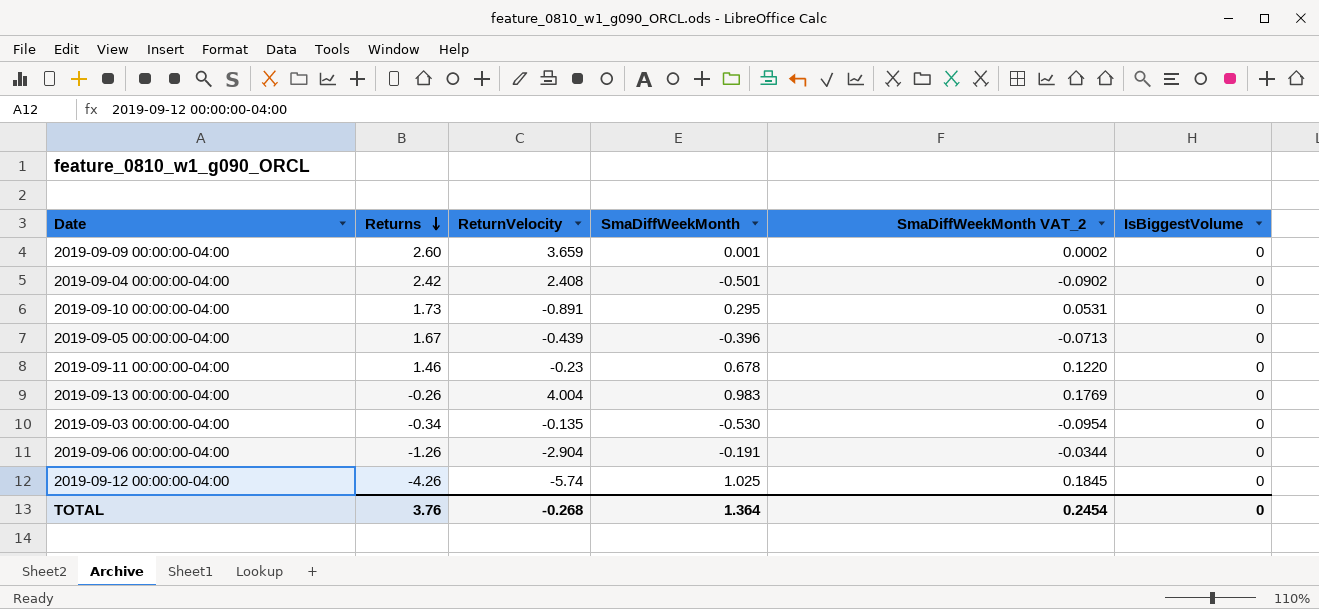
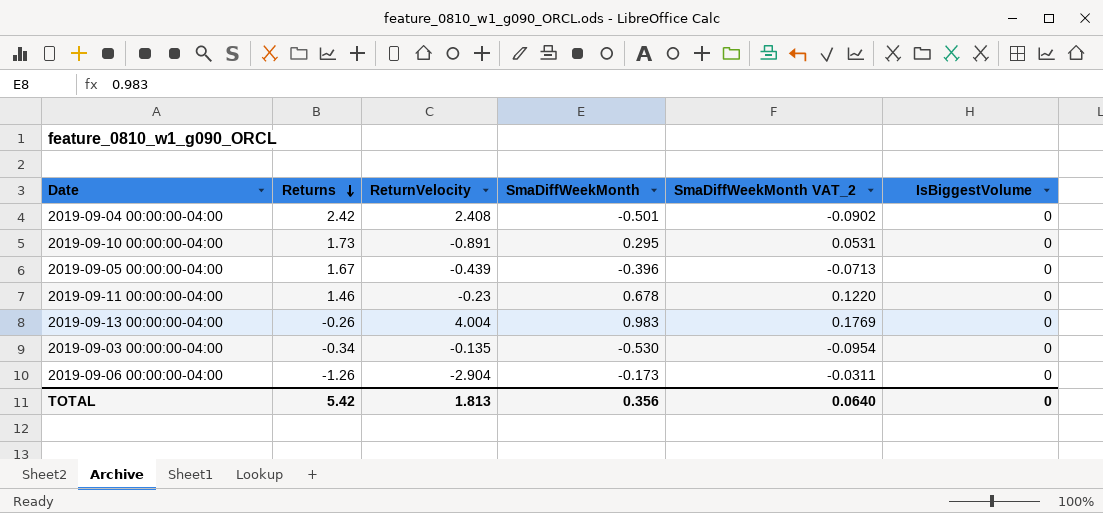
row 2019-09-09 00:00:00-04:00: 2.60 | 3.659 | 0.001 | 0.0002 | 0 -> none
row 2019-09-12 00:00:00-04:00: -4.26 | -5.74 | 1.025 | 0.1845 | 0 -> none
2019-09-06 00:00:00-04:00 | SmaDiffWeekMonth: -0.191 -> -0.173
2019-09-06 00:00:00-04:00 | SmaDiffWeekMonth VAT_2: -0.0344 -> -0.0311
TOTAL | Returns: 3.76 -> 5.42
TOTAL | ReturnVelocity: -0.268 -> 1.813
TOTAL | SmaDiffWeekMonth: 1.364 -> 0.356
TOTAL | SmaDiffWeekMonth VAT_2: 0.2454 -> 0.0640

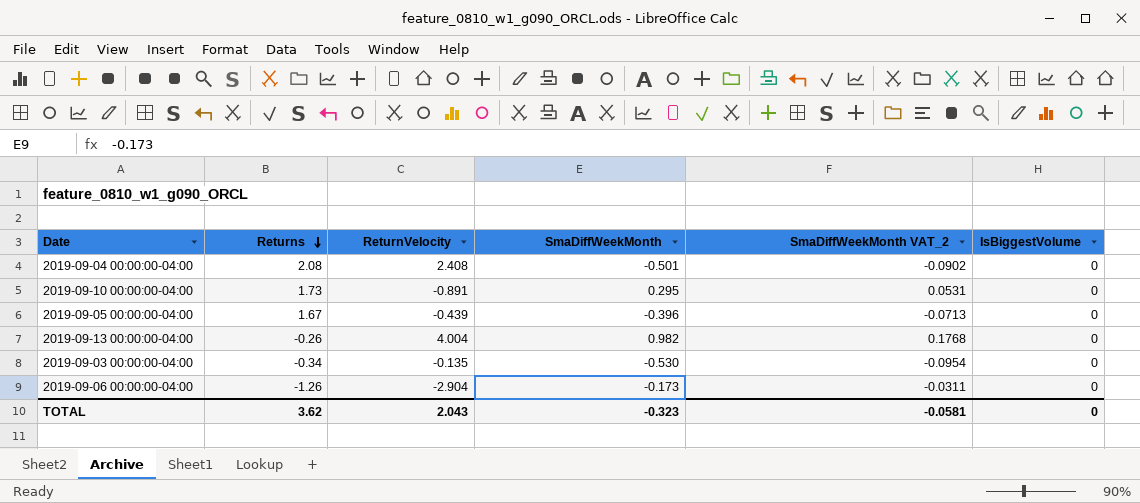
row 2019-09-11 00:00:00-04:00: 1.46 | -0.23 | 0.678 | 0.1220 | 0 -> none
2019-09-04 00:00:00-04:00 | Returns: 2.42 -> 2.08
2019-09-13 00:00:00-04:00 | SmaDiffWeekMonth: 0.983 -> 0.982
2019-09-13 00:00:00-04:00 | SmaDiffWeekMonth VAT_2: 0.1769 -> 0.1768
TOTAL | Returns: 5.42 -> 3.62
TOTAL | ReturnVelocity: 1.813 -> 2.043
TOTAL | SmaDiffWeekMonth: 0.356 -> -0.323
TOTAL | SmaDiffWeekMonth VAT_2: 0.0640 -> -0.0581

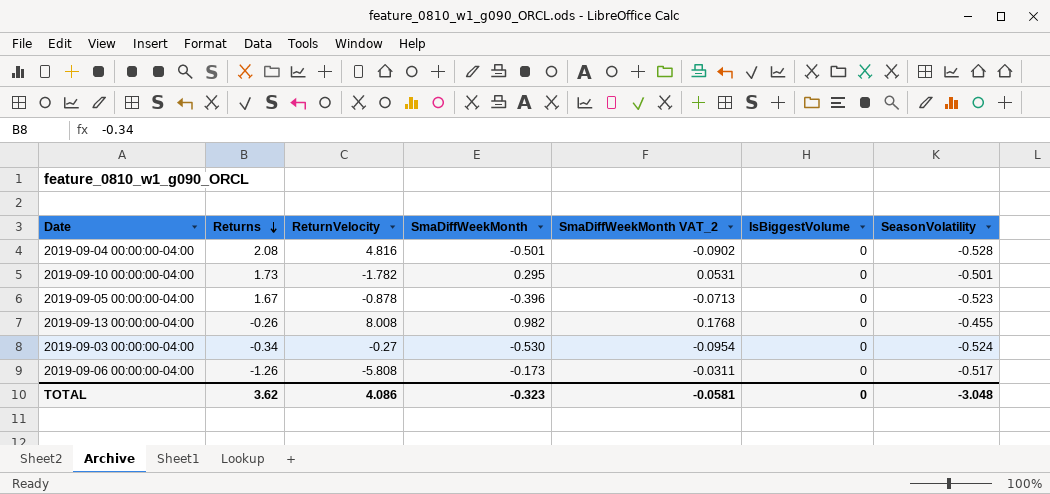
column SeasonVolatility | position: none -> 7
2019-09-04 00:00:00-04:00 | ReturnVelocity: 2.408 -> 4.816
2019-09-10 00:00:00-04:00 | ReturnVelocity: -0.891 -> -1.782
2019-09-05 00:00:00-04:00 | ReturnVelocity: -0.439 -> -0.878
2019-09-13 00:00:00-04:00 | ReturnVelocity: 4.004 -> 8.008
2019-09-03 00:00:00-04:00 | ReturnVelocity: -0.135 -> -0.27
2019-09-06 00:00:00-04:00 | ReturnVelocity: -2.904 -> -5.808
TOTAL | ReturnVelocity: 2.043 -> 4.086

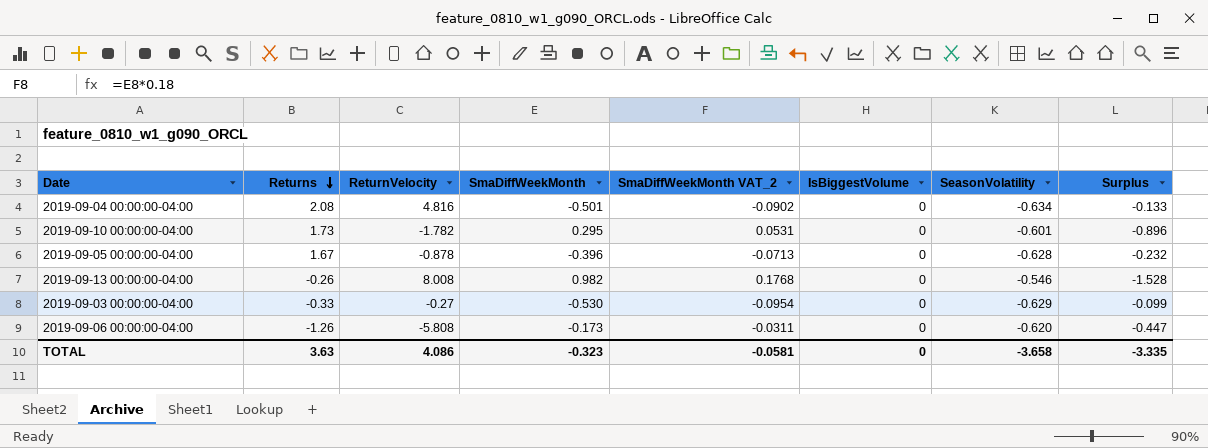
column Surplus | formula: none -> [SeasonVolatility] - [SmaDiffWeekMonth]
2019-09-04 00:00:00-04:00 | SeasonVolatility: -0.528 -> -0.634
2019-09-10 00:00:00-04:00 | SeasonVolatility: -0.501 -> -0.601
2019-09-05 00:00:00-04:00 | SeasonVolatility: -0.523 -> -0.628
2019-09-13 00:00:00-04:00 | SeasonVolatility: -0.455 -> -0.546
2019-09-03 00:00:00-04:00 | Returns: -0.34 -> -0.33
2019-09-03 00:00:00-04:00 | SeasonVolatility: -0.524 -> -0.629
2019-09-06 00:00:00-04:00 | SeasonVolatility: -0.517 -> -0.620
TOTAL | Returns: 3.62 -> 3.63
TOTAL | SeasonVolatility: -3.048 -> -3.658

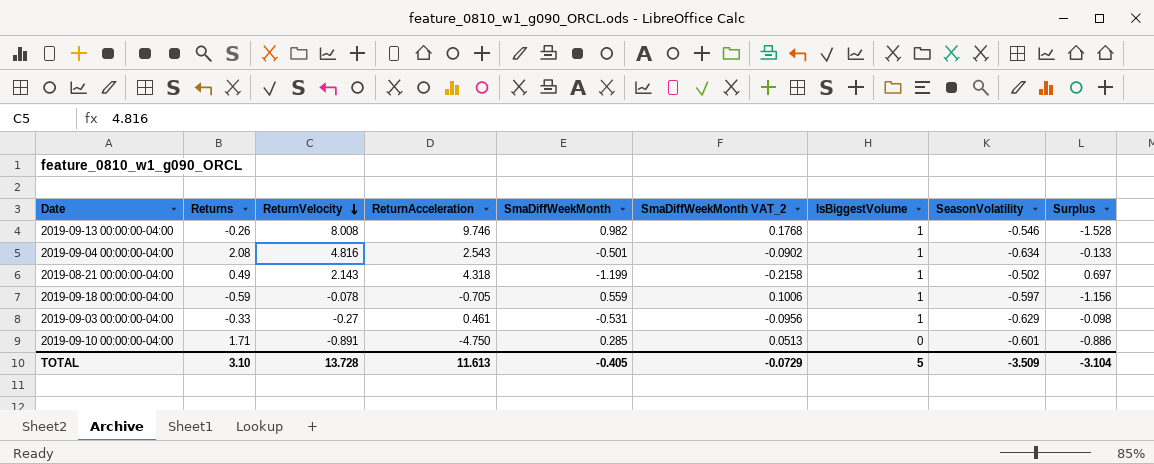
row order: Returns descending -> ReturnVelocity descending
column ReturnAcceleration | position: none -> 4
row 2019-09-05 00:00:00-04:00: 1.67 | -0.878 | -0.396 | -0.0713 | 0 | -0.628 | -0.232 -> none
row 2019-09-06 00:00:00-04:00: -1.26 | -5.808 | -0.173 | -0.0311 | 0 | -0.620 | -0.447 -> none
2019-09-13 00:00:00-04:00 | IsBiggestVolume: 0 -> 1
2019-09-04 00:00:00-04:00 | IsBiggestVolume: 0 -> 1
row 2019-08-21 00:00:00-04:00: none -> 0.49 | 2.143 | 4.318 | -1.199 | -0.2158 | 1 | -0.502 | 0.697
row 2019-09-18 00:00:00-04:00: none -> -0.59 | -0.078 | -0.705 | 0.559 | 0.1006 | 1 | -0.597 | -1.156
2019-09-03 00:00:00-04:00 | SmaDiffWeekMonth: -0.530 -> -0.531
2019-09-03 00:00:00-04:00 | SmaDiffWeekMonth VAT_2: -0.0954 -> -0.0956
2019-09-03 00:00:00-04:00 | IsBiggestVolume: 0 -> 1
2019-09-03 00:00:00-04:00 | Surplus: -0.099 -> -0.098
2019-09-10 00:00:00-04:00 | Returns: 1.73 -> 1.71
2019-09-10 00:00:00-04:00 | ReturnVelocity: -1.782 -> -0.891
2019-09-10 00:00:00-04:00 | SmaDiffWeekMonth: 0.295 -> 0.285
2019-09-10 00:00:00-04:00 | SmaDiffWeekMonth VAT_2: 0.0531 -> 0.0513
2019-09-10 00:00:00-04:00 | Surplus: -0.896 -> -0.886
TOTAL | Returns: 3.63 -> 3.10
TOTAL | ReturnVelocity: 4.086 -> 13.728
TOTAL | SmaDiffWeekMonth: -0.323 -> -0.405
TOTAL | SmaDiffWeekMonth VAT_2: -0.0581 -> -0.0729
TOTAL | IsBiggestVolume: 0 -> 5
TOTAL | SeasonVolatility: -3.658 -> -3.509
TOTAL | Surplus: -3.335 -> -3.104

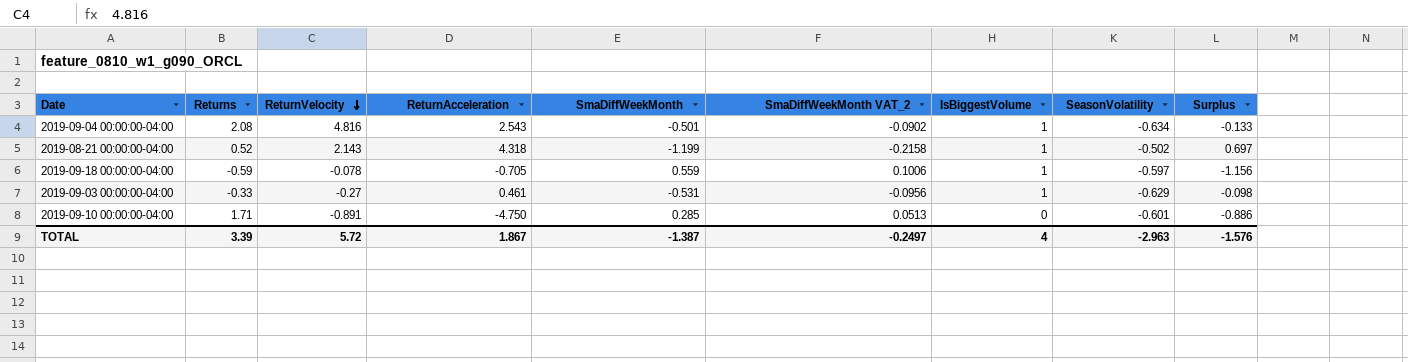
row 2019-09-13 00:00:00-04:00: -0.26 | 8.008 | 9.746 | 0.982 | 0.1768 | 1 | -0.546 | -1.528 -> none
2019-08-21 00:00:00-04:00 | Returns: 0.49 -> 0.52
TOTAL | Returns: 3.10 -> 3.39
TOTAL | ReturnVelocity: 13.728 -> 5.72
TOTAL | ReturnAcceleration: 11.613 -> 1.867
TOTAL | SmaDiffWeekMonth: -0.405 -> -1.387
TOTAL | SmaDiffWeekMonth VAT_2: -0.0729 -> -0.2497
TOTAL | IsBiggestVolume: 5 -> 4
TOTAL | SeasonVolatility: -3.509 -> -2.963
TOTAL | Surplus: -3.104 -> -1.576

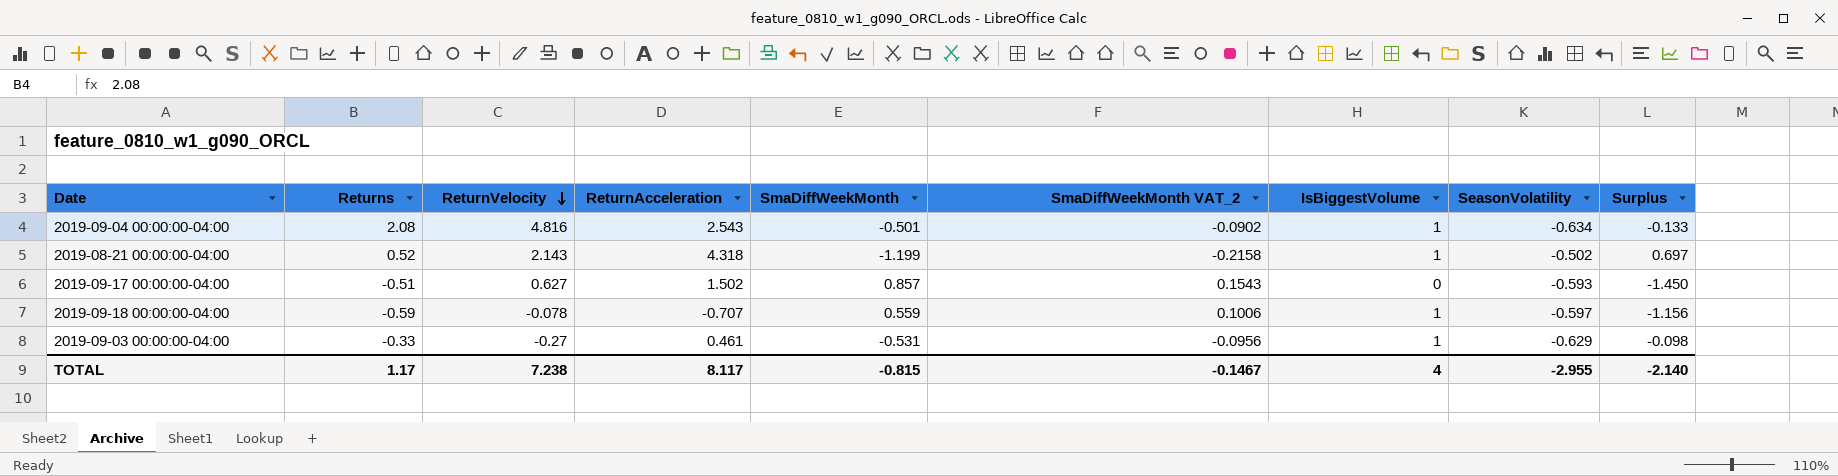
row 2019-09-10 00:00:00-04:00: 1.71 | -0.891 | -4.750 | 0.285 | 0.0513 | 0 | -0.601 | -0.886 -> none
row 2019-09-17 00:00:00-04:00: none -> -0.51 | 0.627 | 1.502 | 0.857 | 0.1543 | 0 | -0.593 | -1.450
2019-09-18 00:00:00-04:00 | ReturnAcceleration: -0.705 -> -0.707
TOTAL | Returns: 3.39 -> 1.17
TOTAL | ReturnVelocity: 5.72 -> 7.238
TOTAL | ReturnAcceleration: 1.867 -> 8.117
TOTAL | SmaDiffWeekMonth: -1.387 -> -0.815
TOTAL | SmaDiffWeekMonth VAT_2: -0.2497 -> -0.1467
TOTAL | SeasonVolatility: -2.963 -> -2.955
TOTAL | Surplus: -1.576 -> -2.140

